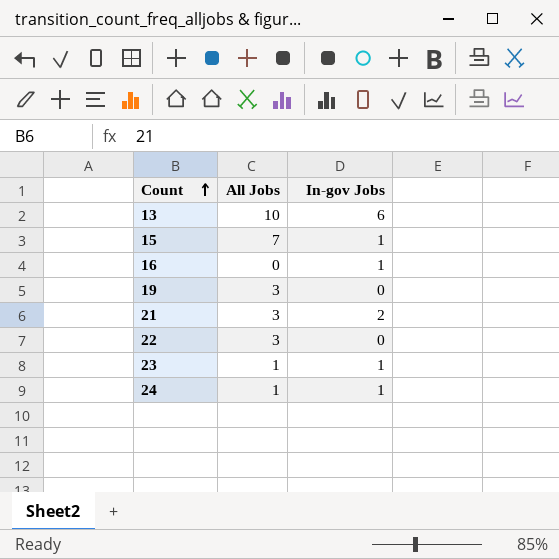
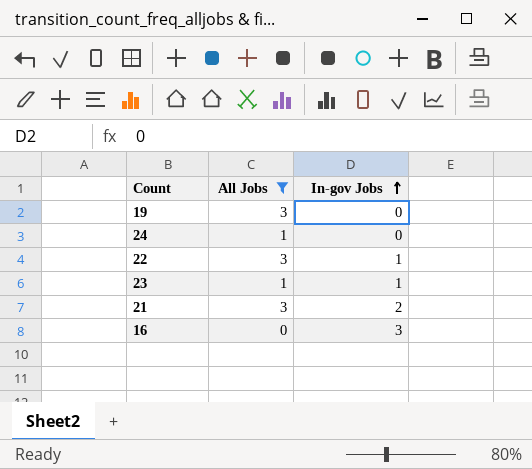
filter: none -> All Jobs <= 3
row order: Count ascending -> In-gov Jobs ascending
24 | In-gov Jobs: 1 -> 0
22 | In-gov Jobs: 0 -> 1
16 | In-gov Jobs: 1 -> 3

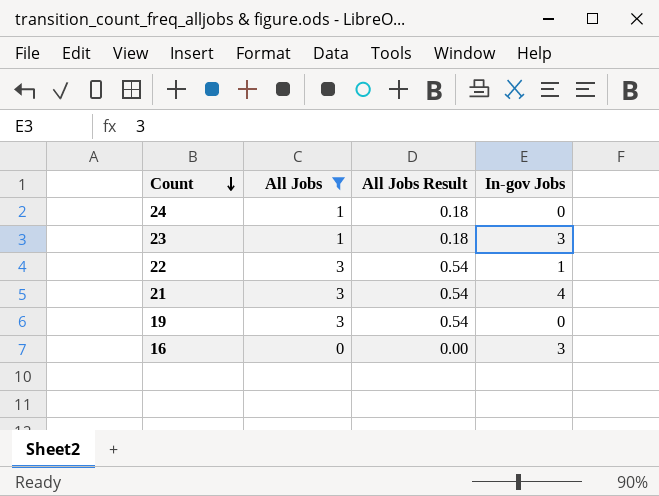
row order: In-gov Jobs ascending -> Count descending
column All Jobs Result | formula: none -> [All Jobs] * 0.18
23 | In-gov Jobs: 1 -> 3
21 | In-gov Jobs: 2 -> 4

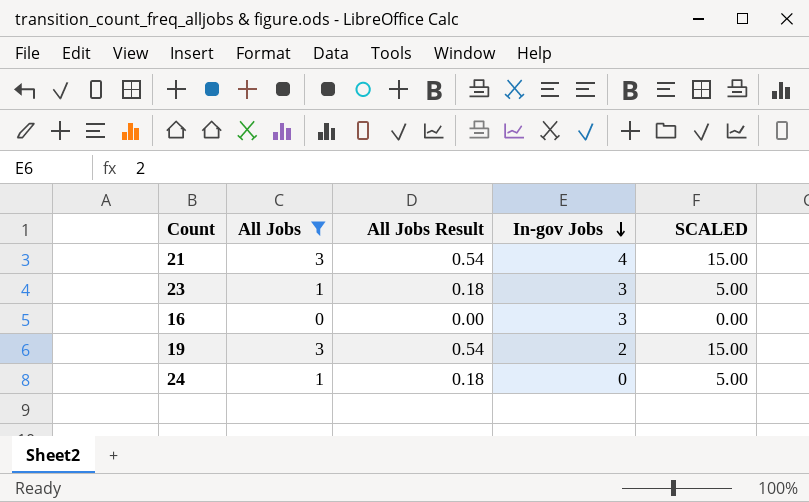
row order: Count descending -> In-gov Jobs descending
column SCALED | formula: none -> [All Jobs] * 5
row 22: 3 | 0.54 | 1 -> none
19 | In-gov Jobs: 0 -> 2

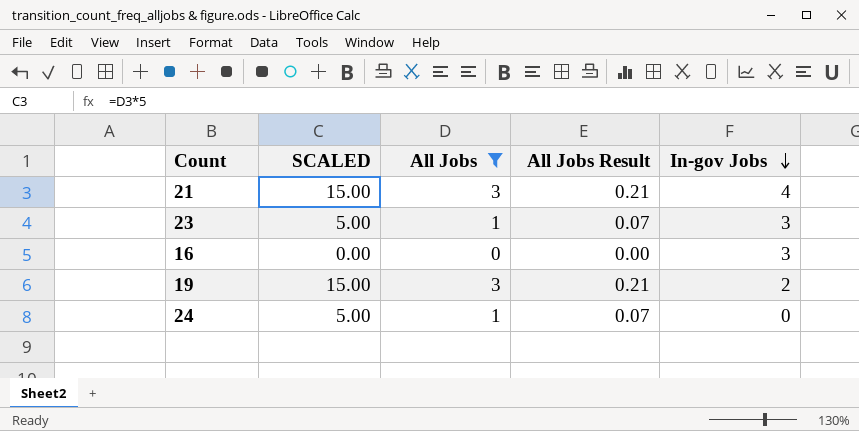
column SCALED | position: 5 -> 2
column All Jobs Result | formula: [All Jobs] * 0.18 -> [All Jobs] * 0.07

